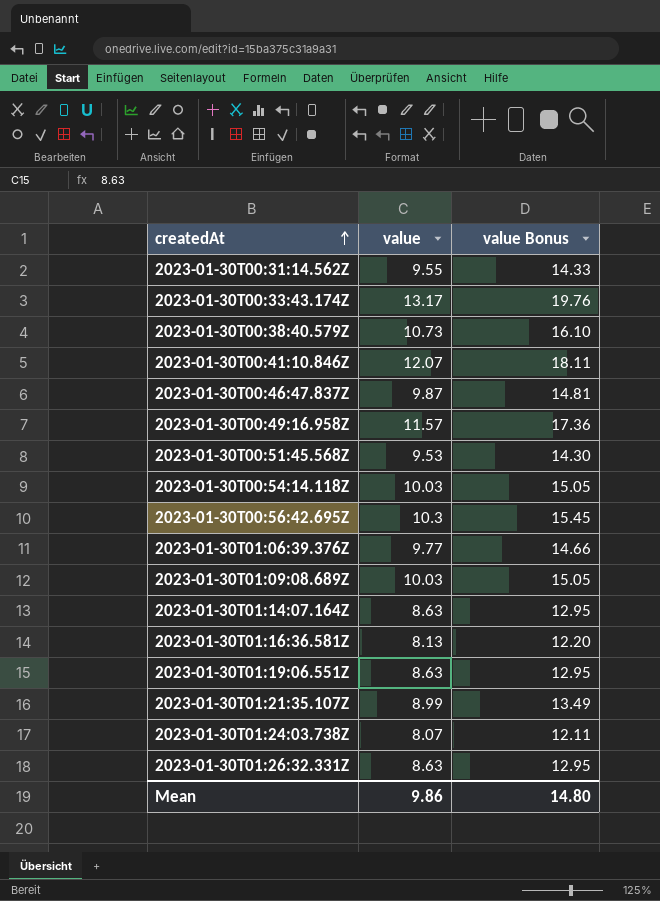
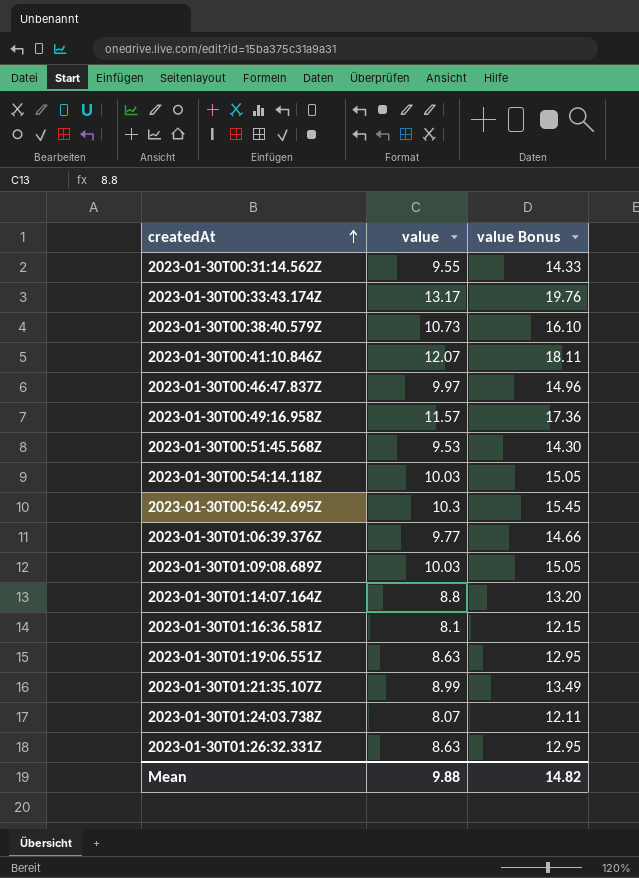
2023-01-30T00:46:47.837Z | value: 9.87 -> 9.97
2023-01-30T00:46:47.837Z | value Bonus: 14.81 -> 14.96
2023-01-30T01:14:07.164Z | value: 8.63 -> 8.8
2023-01-30T01:14:07.164Z | value Bonus: 12.95 -> 13.20
2023-01-30T01:16:36.581Z | value: 8.13 -> 8.1
2023-01-30T01:16:36.581Z | value Bonus: 12.20 -> 12.15
Mean | value: 9.86 -> 9.88
Mean | value Bonus: 14.80 -> 14.82

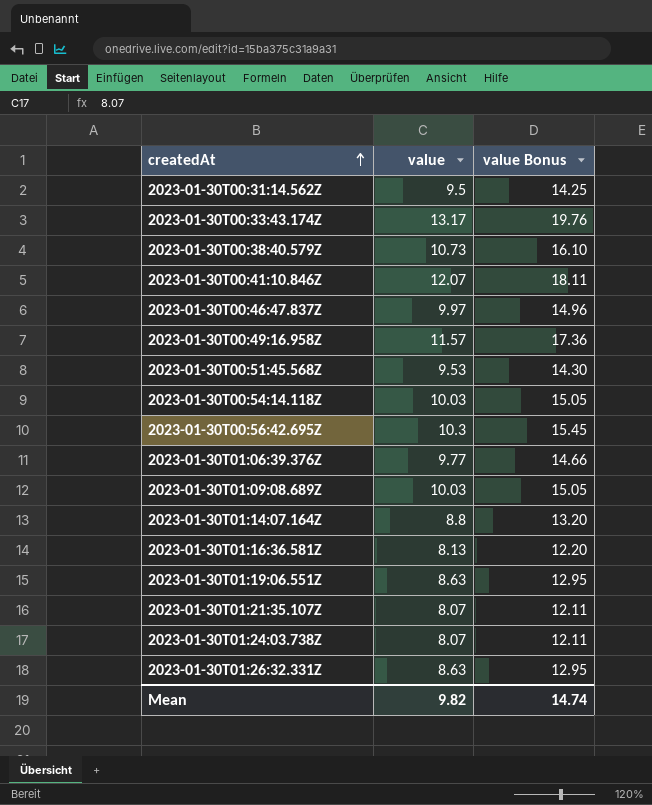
2023-01-30T00:31:14.562Z | value: 9.55 -> 9.5
2023-01-30T00:31:14.562Z | value Bonus: 14.33 -> 14.25
2023-01-30T01:16:36.581Z | value: 8.1 -> 8.13
2023-01-30T01:16:36.581Z | value Bonus: 12.15 -> 12.20
2023-01-30T01:21:35.107Z | value: 8.99 -> 8.07
2023-01-30T01:21:35.107Z | value Bonus: 13.49 -> 12.11
Mean | value: 9.88 -> 9.82
Mean | value Bonus: 14.82 -> 14.74

